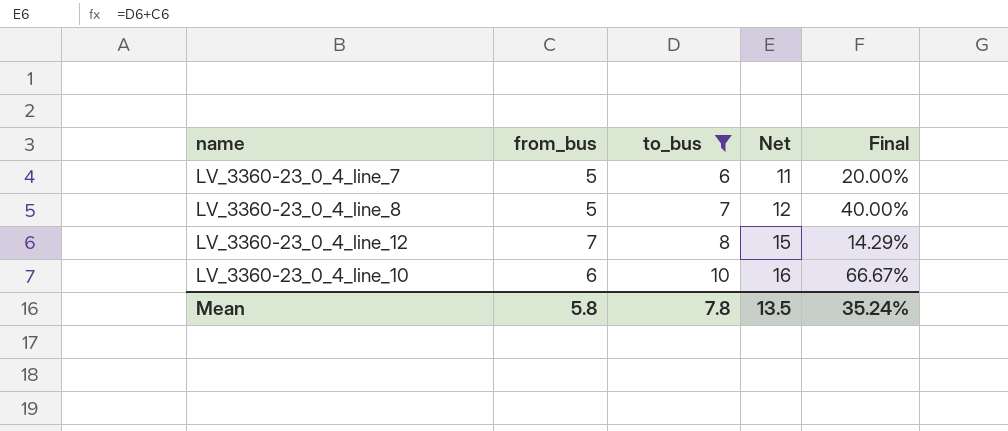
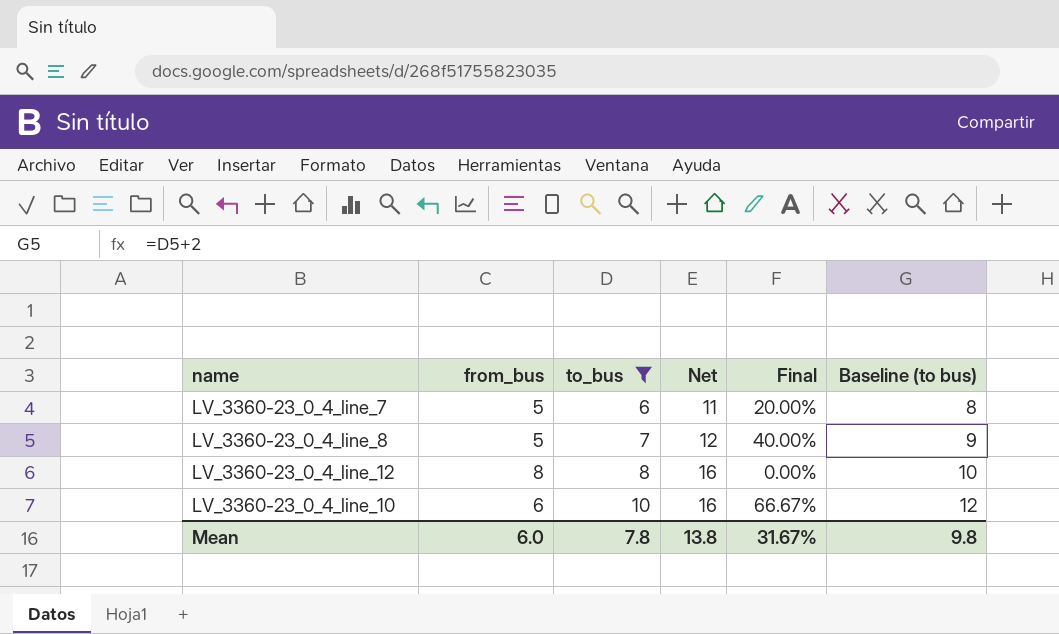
column Baseline (to bus) | formula: none -> [to_bus] + 2
LV_3360-23_0_4_line_12 | from_bus: 7 -> 8
LV_3360-23_0_4_line_12 | Net: 15 -> 16
LV_3360-23_0_4_line_12 | Final: 14.29% -> 0.00%
Mean | from_bus: 5.8 -> 6.0
Mean | Net: 13.5 -> 13.8
Mean | Final: 35.24% -> 31.67%

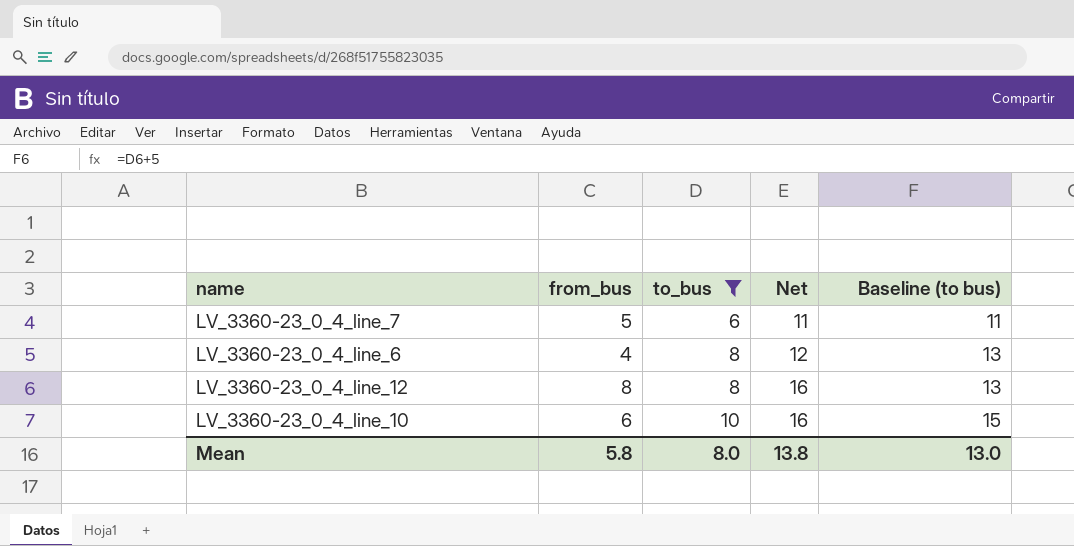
column Final | formula: ([to_bus] - [from_bus]) / [from_bus] -> none
column Baseline (to bus) | formula: [to_bus] + 2 -> [to_bus] + 5
row LV_3360-23_0_4_line_8: 5 | 7 | 12 | 40.00% | 9 -> none
row LV_3360-23_0_4_line_6: none -> 4 | 8 | 12 | 13
Mean | from_bus: 6.0 -> 5.8
Mean | to_bus: 7.8 -> 8.0
Mean | Baseline (to bus): 9.8 -> 13.0

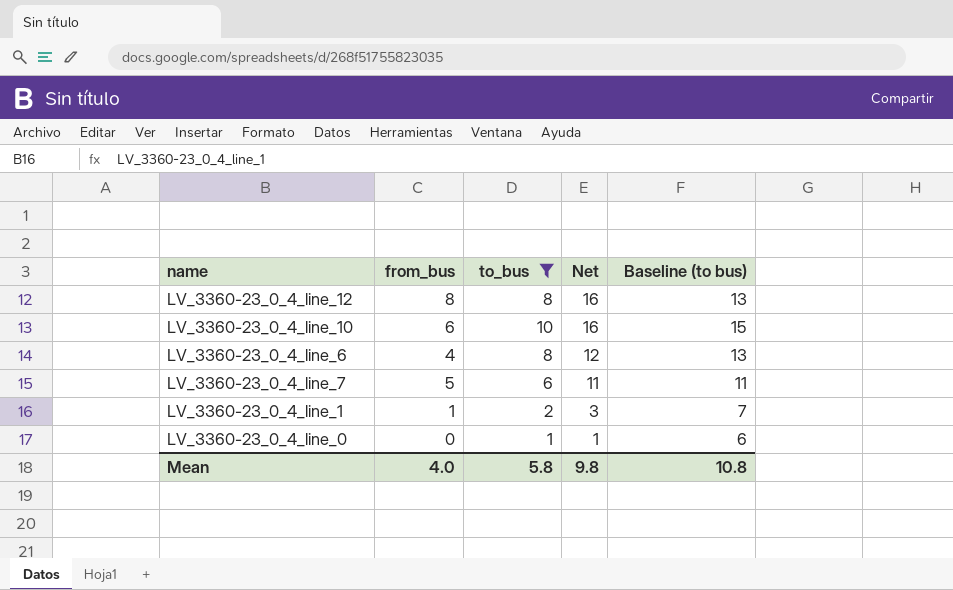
row order: to_bus ascending -> Net descending
row LV_3360-23_0_4_line_1: none -> 1 | 2 | 3 | 7
row LV_3360-23_0_4_line_0: none -> 0 | 1 | 1 | 6
Mean | from_bus: 5.8 -> 4.0
Mean | to_bus: 8.0 -> 5.8
Mean | Net: 13.8 -> 9.8
Mean | Baseline (to bus): 13.0 -> 10.8

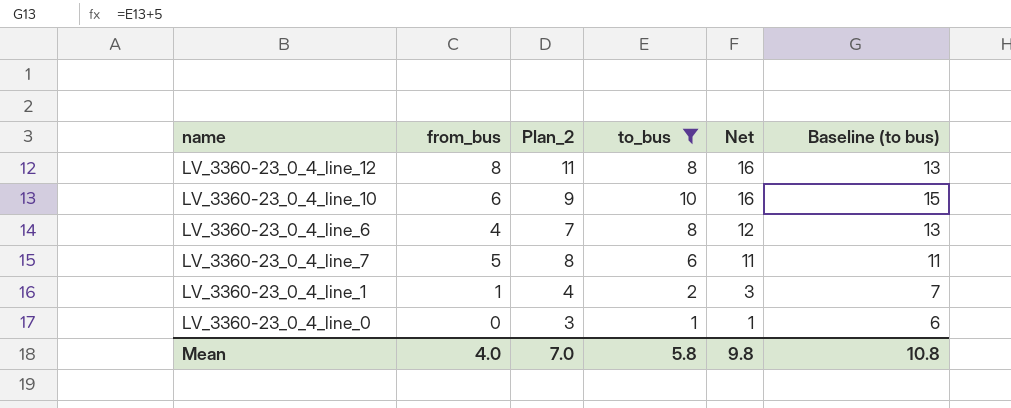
column Plan_2 | formula: none -> [from_bus] + 3

